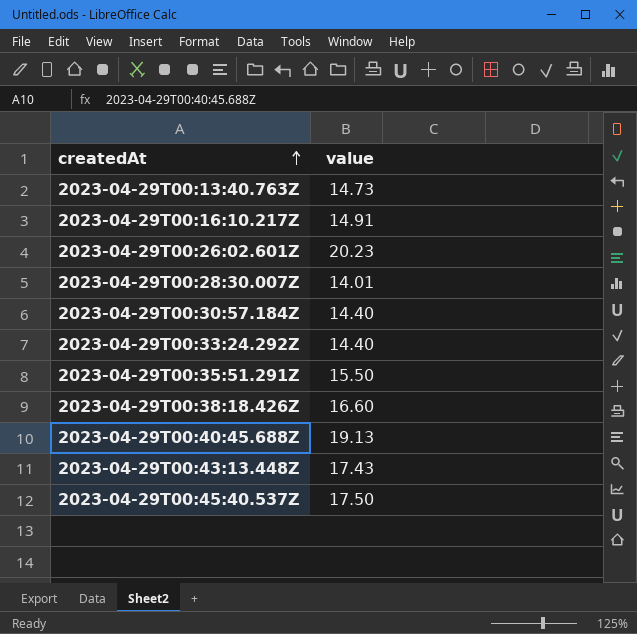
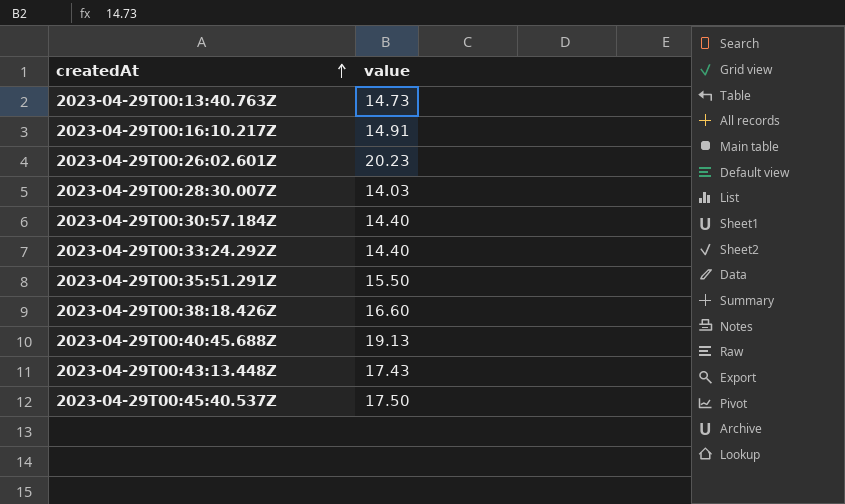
2023-04-29T00:28:30.007Z | value: 14.01 -> 14.03

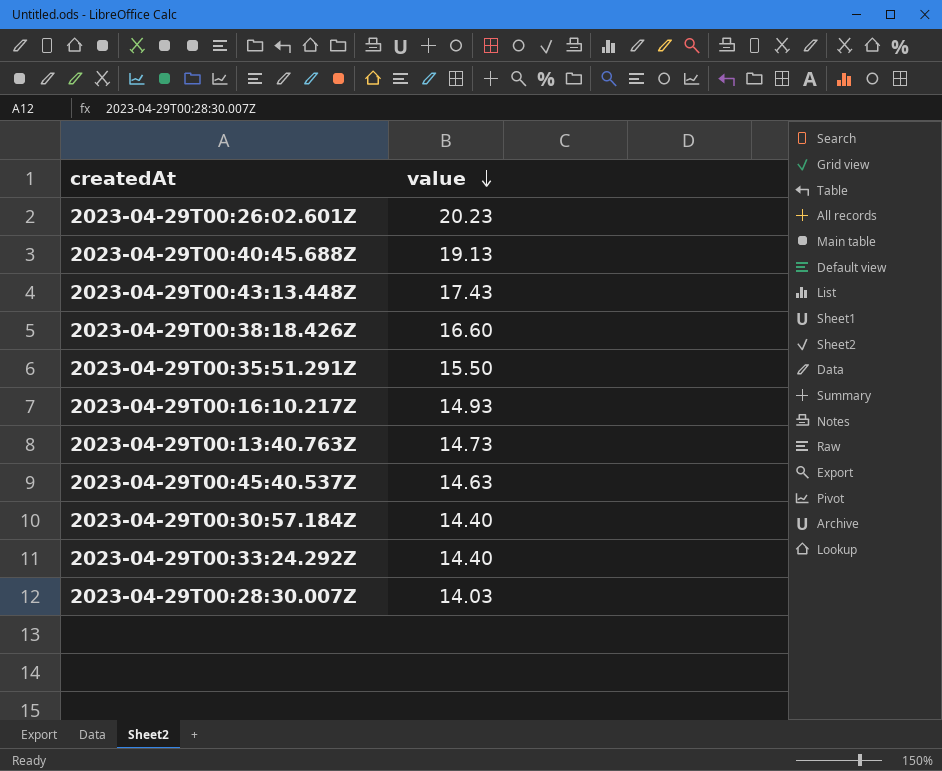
row order: createdAt ascending -> value descending
2023-04-29T00:16:10.217Z | value: 14.91 -> 14.93
2023-04-29T00:45:40.537Z | value: 17.50 -> 14.63

